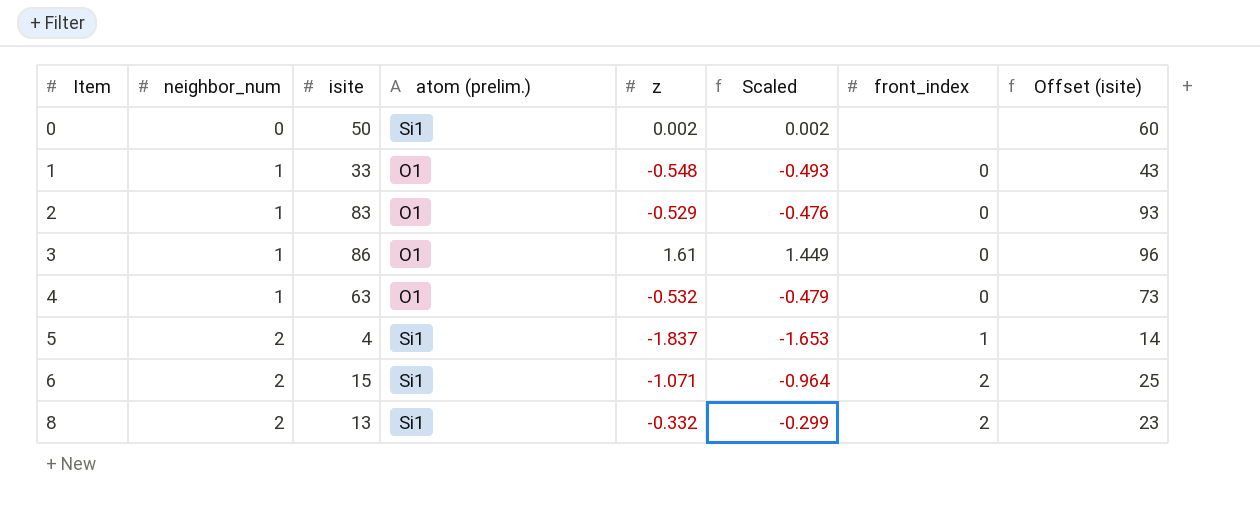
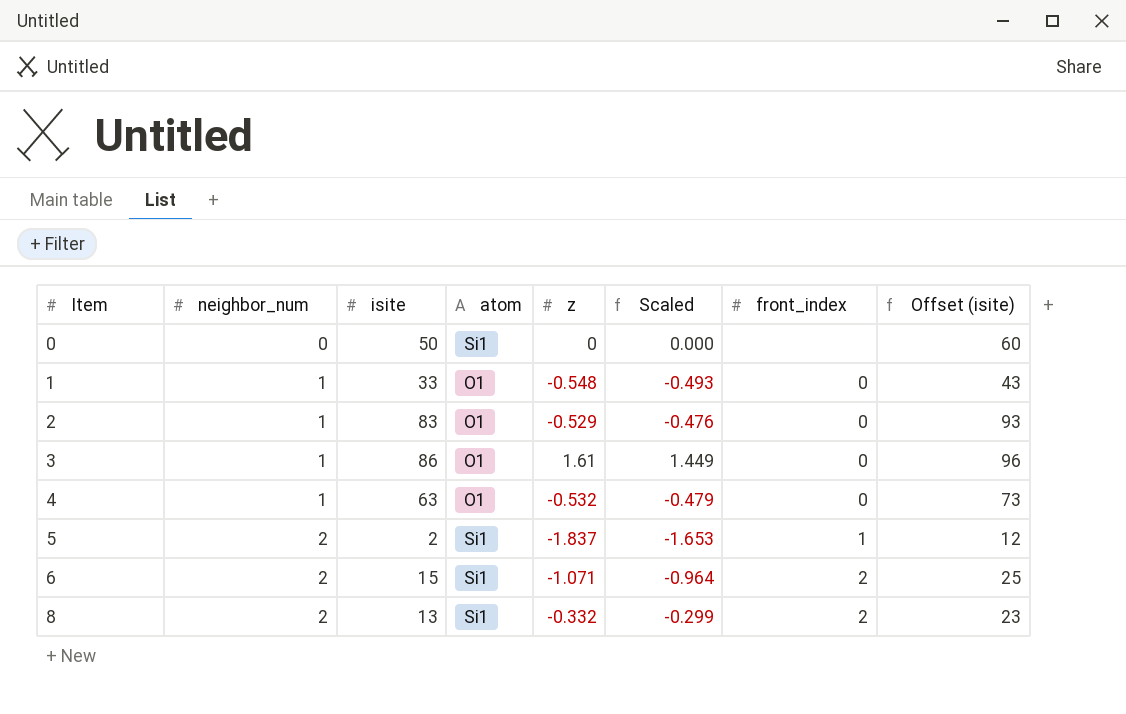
column name: atom (prelim.) -> atom
0 | z: 0.002 -> 0
0 | Scaled: 0.002 -> 0.000
5 | isite: 4 -> 2
5 | Offset (isite): 14 -> 12

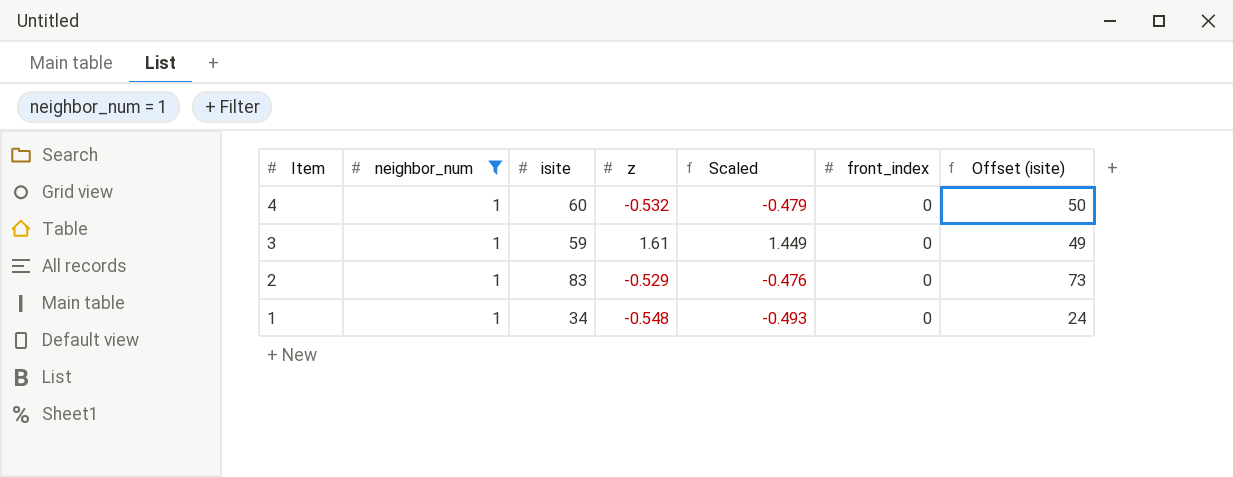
filter: none -> neighbor_num = 1
row order: Item ascending -> Item descending
column atom | position: 4 -> none
column Offset (isite) | formula: [isite] + 10 -> [isite] - 10
4 | isite: 63 -> 60
3 | isite: 86 -> 59
1 | isite: 33 -> 34

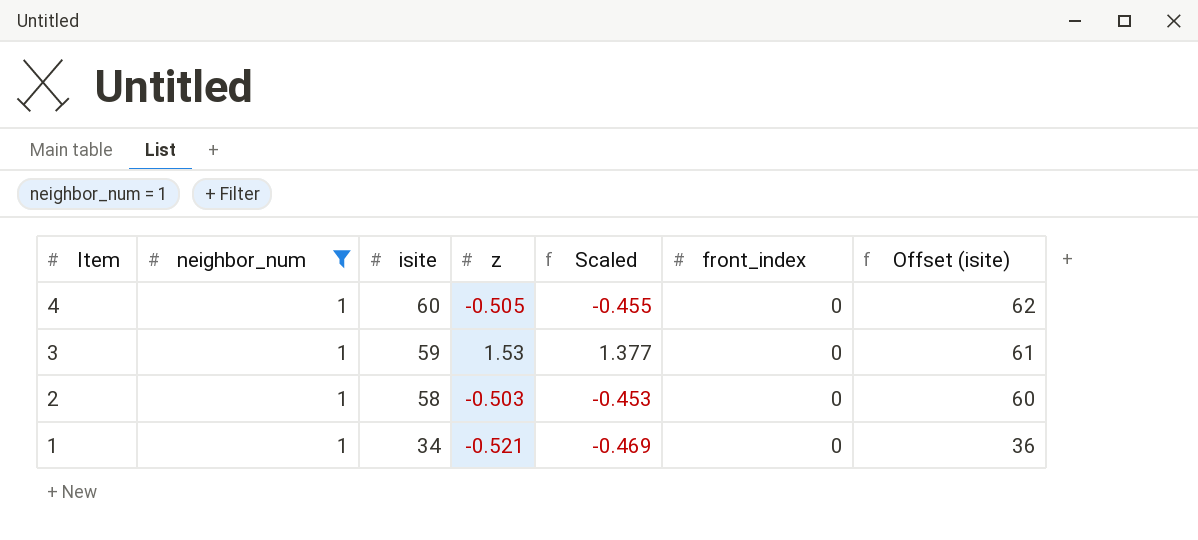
column Offset (isite) | formula: [isite] - 10 -> [isite] + 2
4 | z: -0.532 -> -0.505
4 | Scaled: -0.479 -> -0.455
3 | z: 1.61 -> 1.53
3 | Scaled: 1.449 -> 1.377
2 | isite: 83 -> 58
2 | z: -0.529 -> -0.503
2 | Scaled: -0.476 -> -0.453
1 | z: -0.548 -> -0.521
1 | Scaled: -0.493 -> -0.469

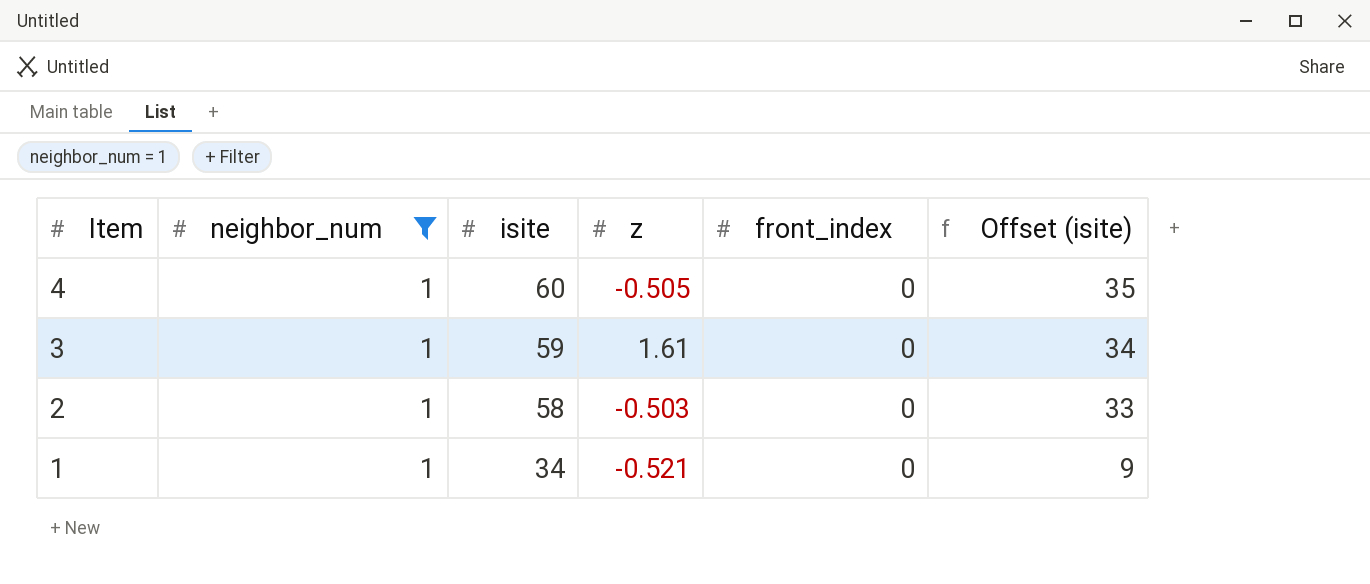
column Scaled | formula: [z] * 0.9 -> none
column Offset (isite) | formula: [isite] + 2 -> [isite] - 25
3 | z: 1.53 -> 1.61

